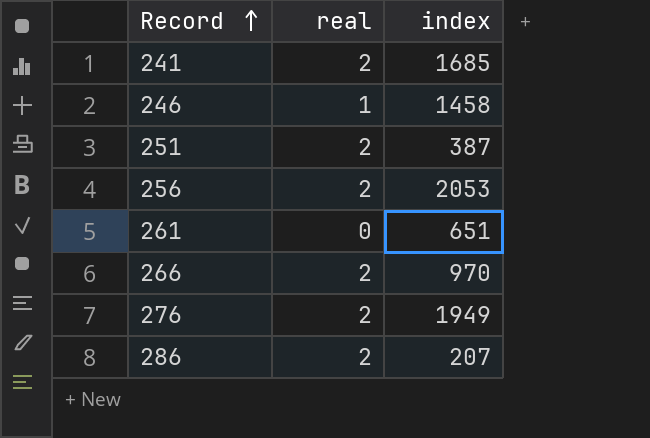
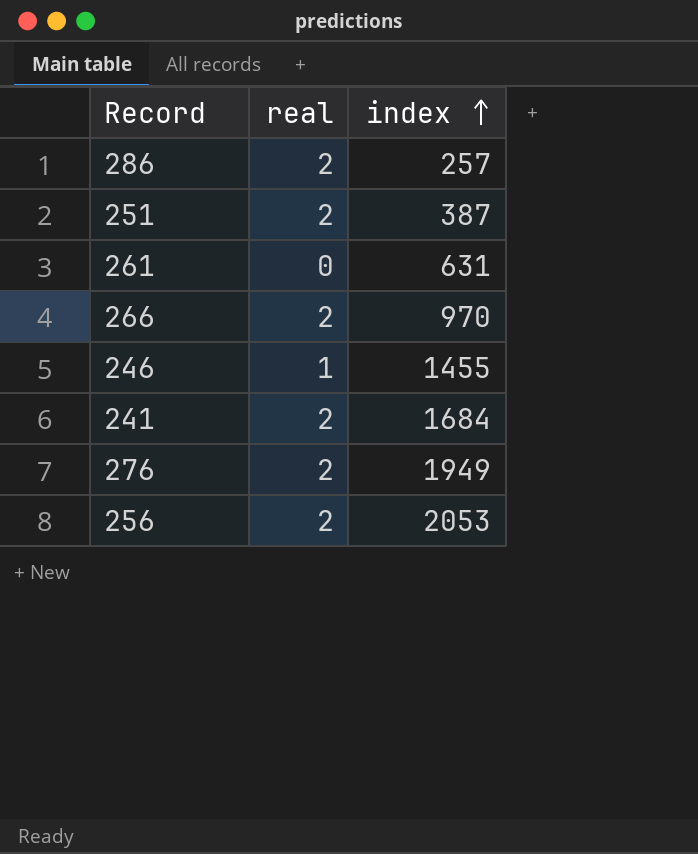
row order: Record ascending -> index ascending
286 | index: 207 -> 257
261 | index: 651 -> 631
246 | index: 1458 -> 1455
241 | index: 1685 -> 1684

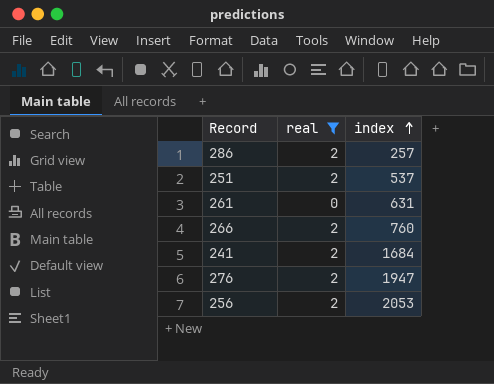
filter: none -> real != 1
251 | index: 387 -> 537
266 | index: 970 -> 760
276 | index: 1949 -> 1947

